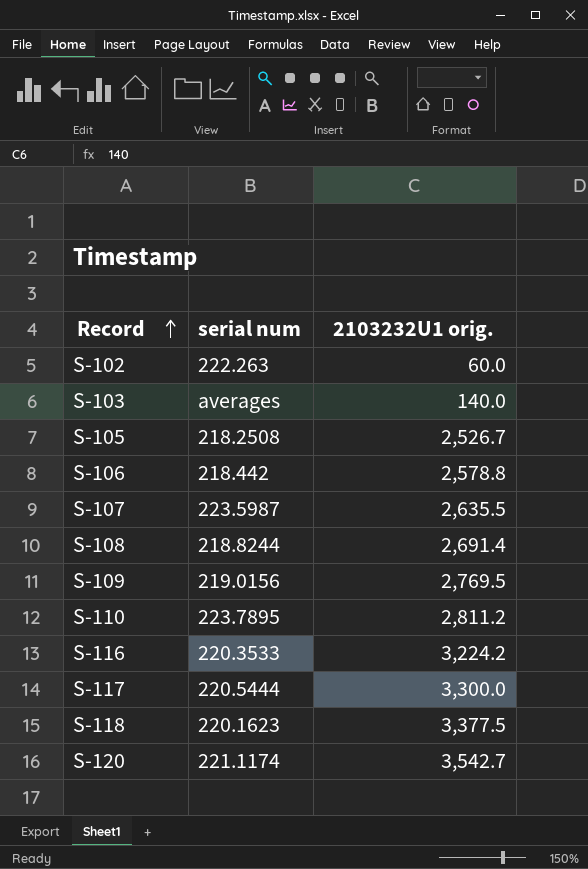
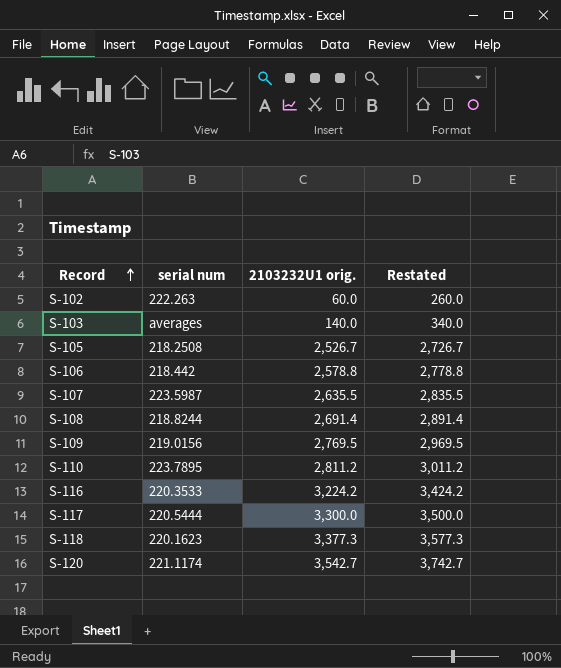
column Restated | formula: none -> [2103232U1 orig.] + 200
S-118 | 2103232U1 orig.: 3,377.5 -> 3,377.3

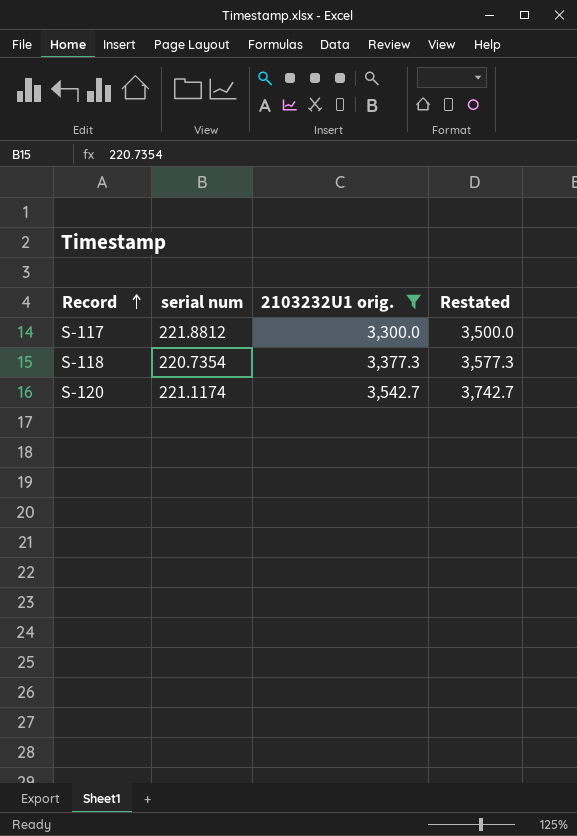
filter: none -> 2103232U1 orig. >= 3,300.0
S-117 | serial num: 220.5444 -> 221.8812
S-118 | serial num: 220.1623 -> 220.7354

